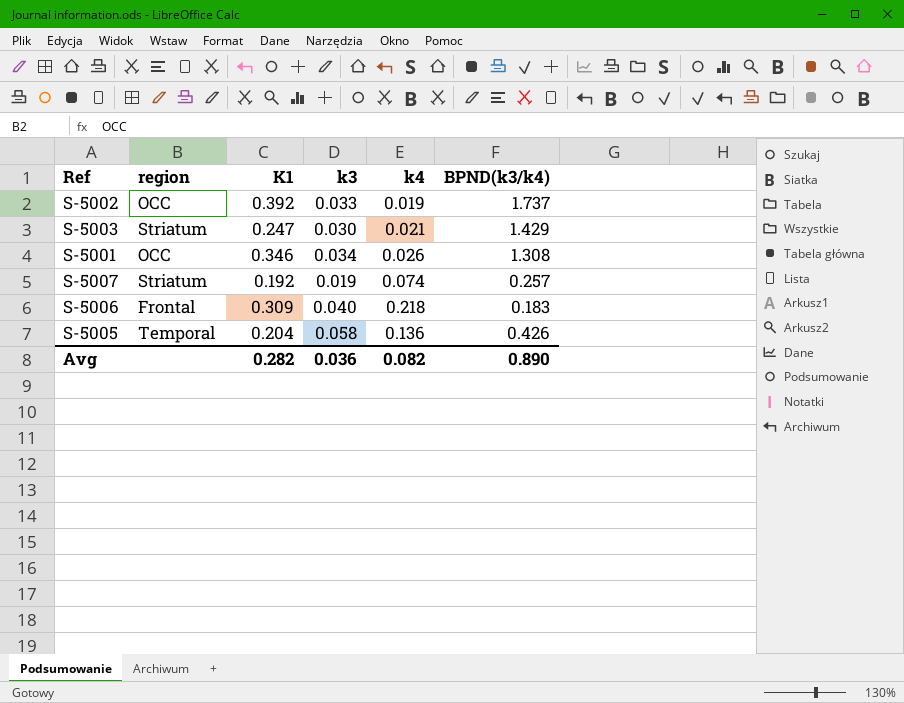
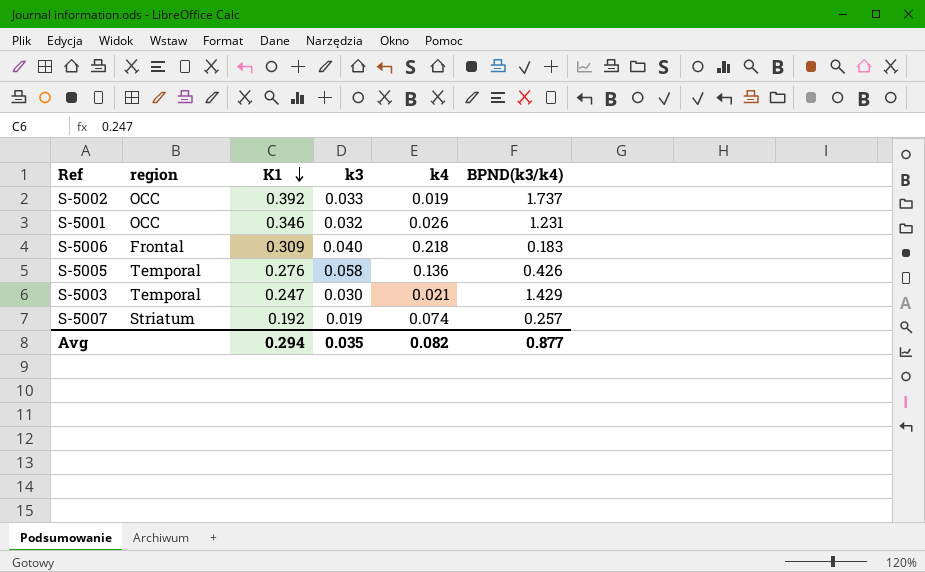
row order: none -> K1 descending
S-5001 | k3: 0.034 -> 0.032
S-5001 | BPND(k3/k4): 1.308 -> 1.231
S-5005 | K1: 0.204 -> 0.276
S-5003 | region: Striatum -> Temporal
Avg | K1: 0.282 -> 0.294
Avg | k3: 0.036 -> 0.035
Avg | BPND(k3/k4): 0.890 -> 0.877

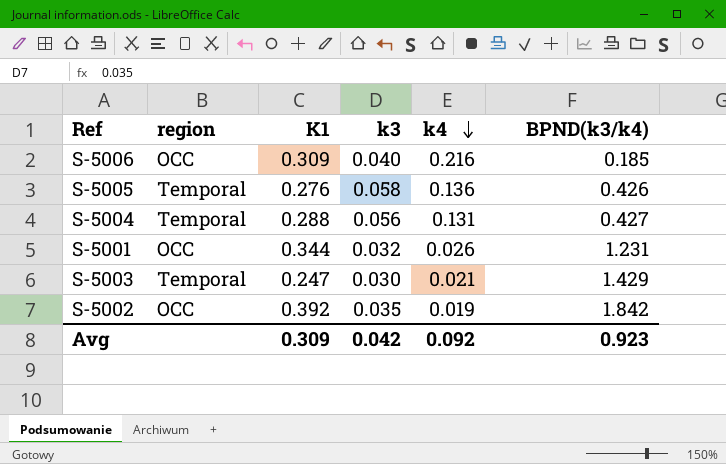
row order: K1 descending -> k4 descending
row S-5007: Striatum | 0.192 | 0.019 | 0.074 | 0.257 -> none
S-5006 | region: Frontal -> OCC
S-5006 | k4: 0.218 -> 0.216
S-5006 | BPND(k3/k4): 0.183 -> 0.185
row S-5004: none -> Temporal | 0.288 | 0.056 | 0.131 | 0.427
S-5001 | K1: 0.346 -> 0.344
S-5002 | k3: 0.033 -> 0.035
S-5002 | BPND(k3/k4): 1.737 -> 1.842
Avg | K1: 0.294 -> 0.309
Avg | k3: 0.035 -> 0.042
Avg | k4: 0.082 -> 0.092
Avg | BPND(k3/k4): 0.877 -> 0.923

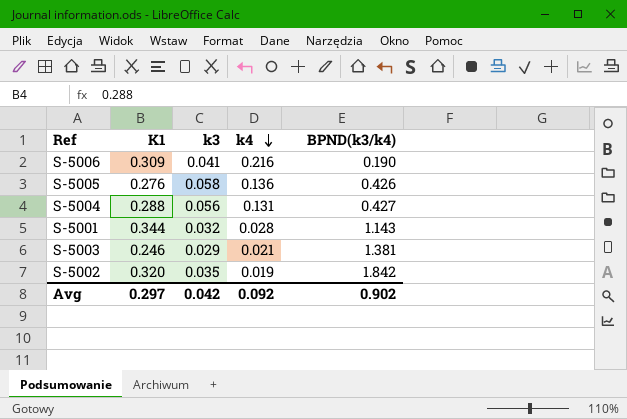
column region | position: 2 -> none
S-5006 | k3: 0.040 -> 0.041
S-5006 | BPND(k3/k4): 0.185 -> 0.190
S-5001 | k4: 0.026 -> 0.028
S-5001 | BPND(k3/k4): 1.231 -> 1.143
S-5003 | K1: 0.247 -> 0.246
S-5003 | k3: 0.030 -> 0.029
S-5003 | BPND(k3/k4): 1.429 -> 1.381
S-5002 | K1: 0.392 -> 0.320
Avg | K1: 0.309 -> 0.297
Avg | BPND(k3/k4): 0.923 -> 0.902

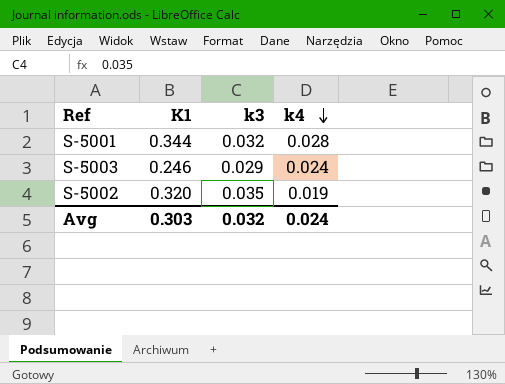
column BPND(k3/k4) | formula: [k3] / [k4] -> none
row S-5006: 0.309 | 0.041 | 0.216 | 0.190 -> none
row S-5005: 0.276 | 0.058 | 0.136 | 0.426 -> none
row S-5004: 0.288 | 0.056 | 0.131 | 0.427 -> none
S-5003 | k4: 0.021 -> 0.024
Avg | K1: 0.297 -> 0.303
Avg | k3: 0.042 -> 0.032
Avg | k4: 0.092 -> 0.024

